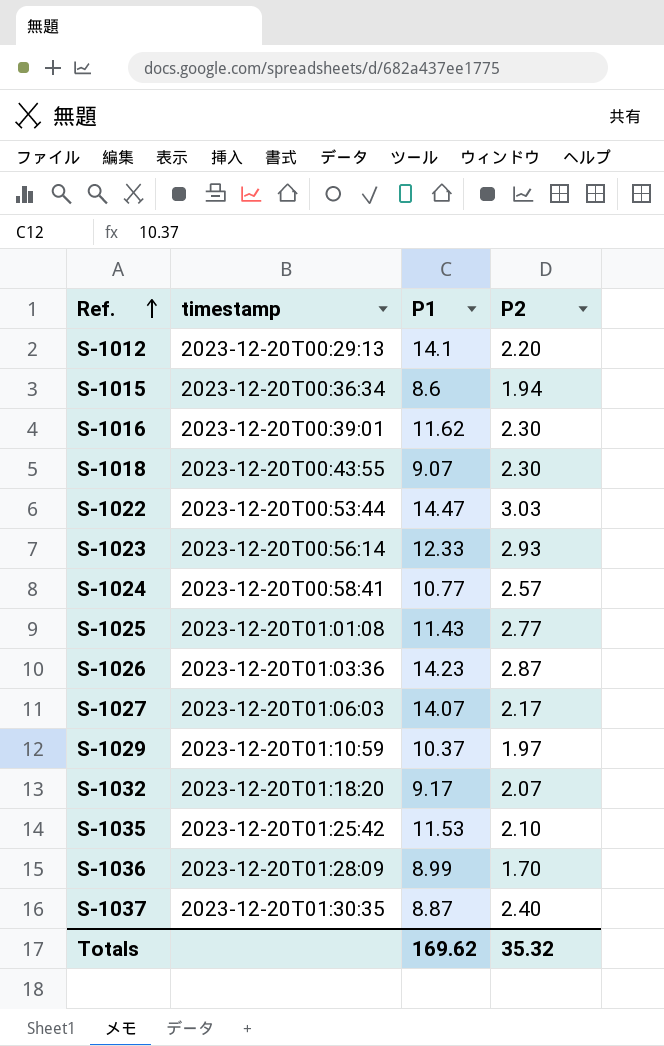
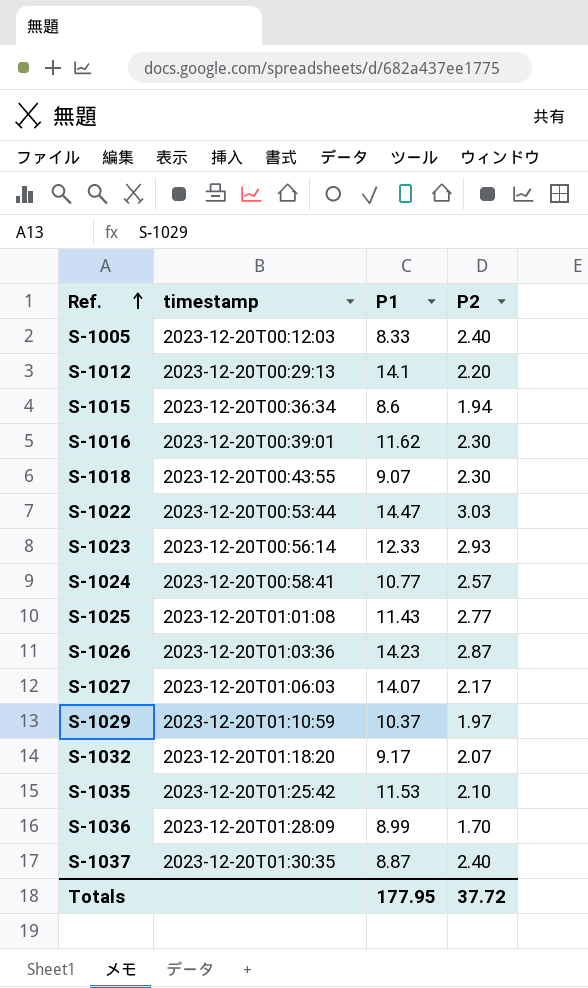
row S-1005: none -> 2023-12-20T00:12:03 | 8.33 | 2.40
Totals | P1: 169.62 -> 177.95
Totals | P2: 35.32 -> 37.72

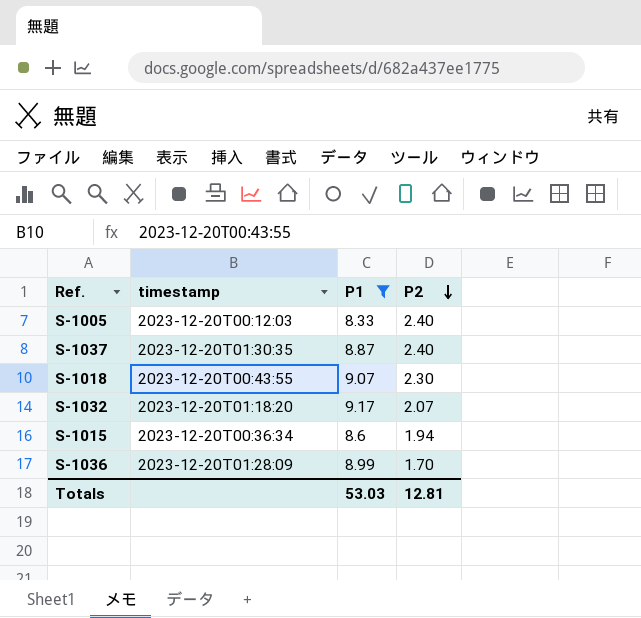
filter: none -> P1 <= 9.17
row order: Ref. ascending -> P2 descending
Totals | P1: 177.95 -> 53.03
Totals | P2: 37.72 -> 12.81

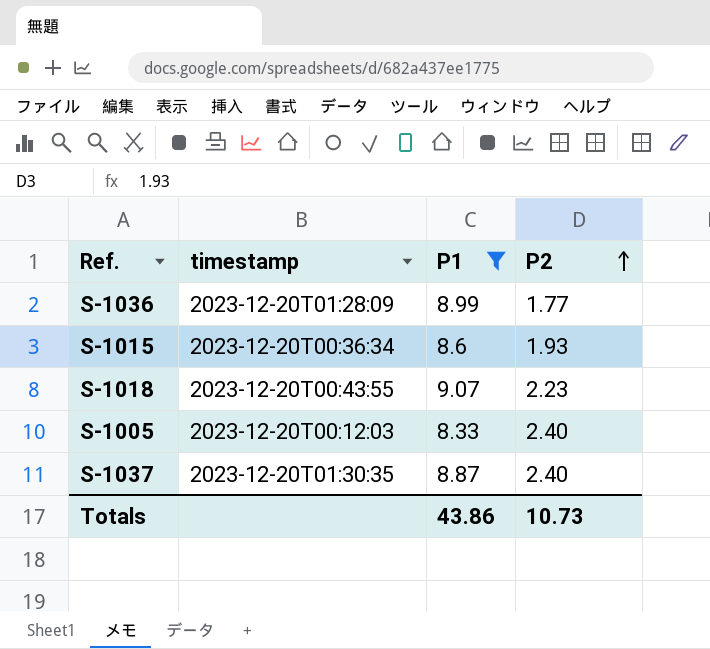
row order: P2 descending -> P2 ascending
row S-1032: 2023-12-20T01:18:20 | 9.17 | 2.07 -> none
S-1036 | P2: 1.70 -> 1.77
S-1015 | P2: 1.94 -> 1.93
S-1018 | P2: 2.30 -> 2.23
Totals | P1: 53.03 -> 43.86
Totals | P2: 12.81 -> 10.73

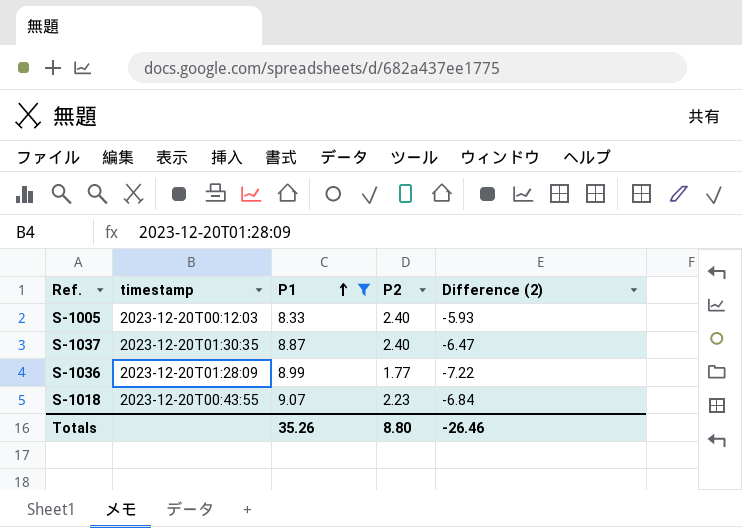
row order: P2 ascending -> P1 ascending
column Difference (2) | formula: none -> [P2] - [P1]
row S-1015: 2023-12-20T00:36:34 | 8.6 | 1.93 -> none
Totals | P1: 43.86 -> 35.26
Totals | P2: 10.73 -> 8.80

